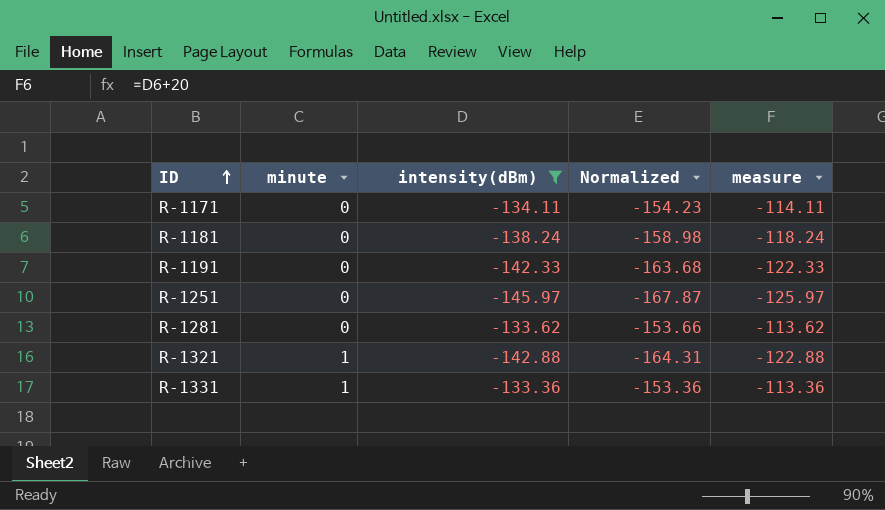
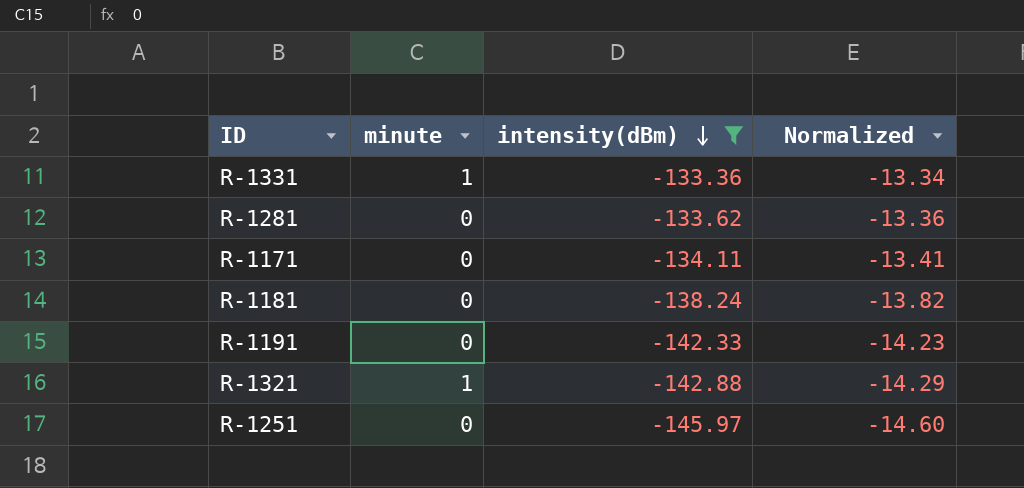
row order: ID ascending -> intensity(dBm) descending
column measure | formula: [intensity(dBm)] + 20 -> none
column Normalized | formula: [intensity(dBm)] * 1.15 -> [intensity(dBm)] * 0.1

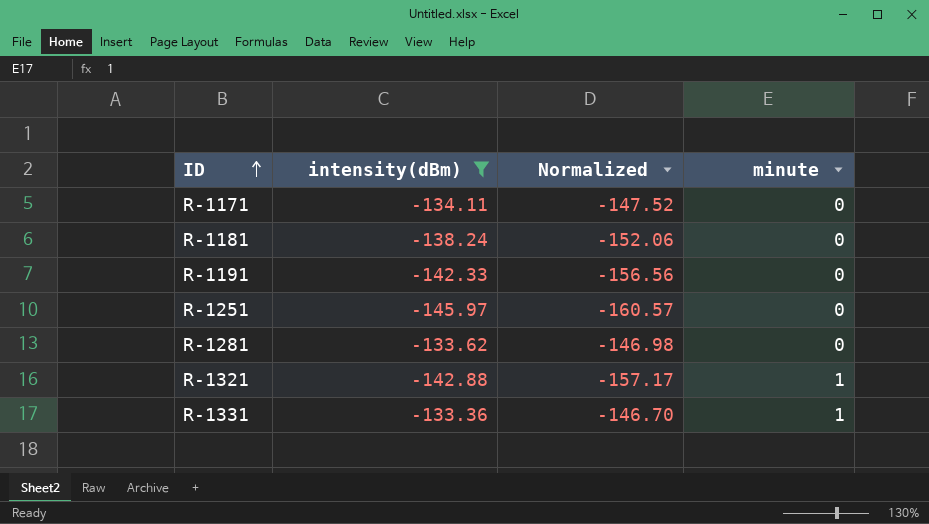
row order: intensity(dBm) descending -> ID ascending
column Normalized | formula: [intensity(dBm)] * 0.1 -> [intensity(dBm)] * 1.1
column minute | position: 2 -> 4

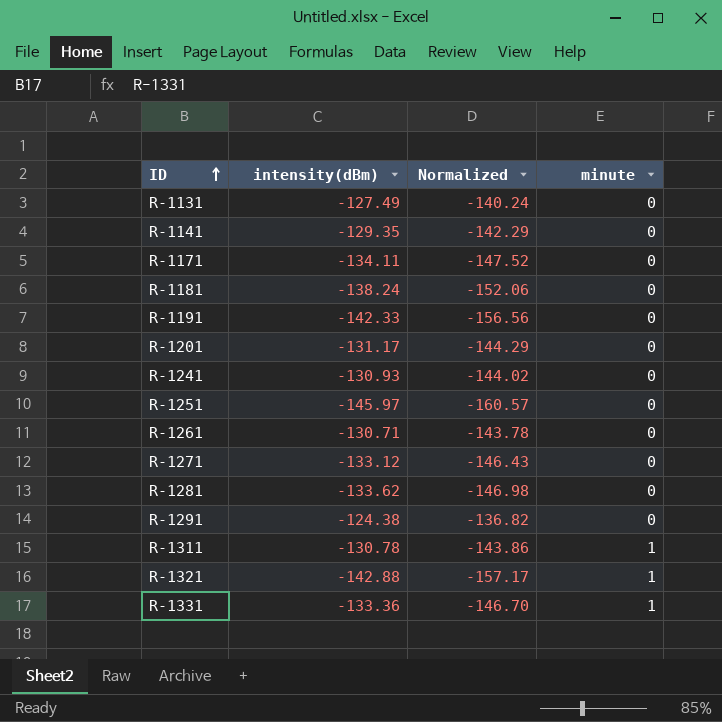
filter: intensity(dBm) <= -133.36 -> none

